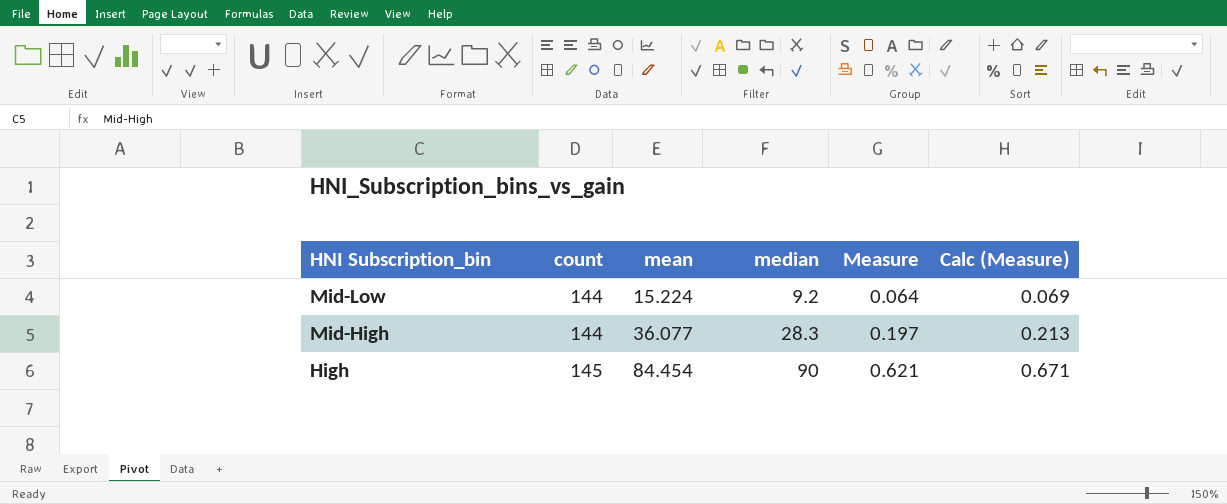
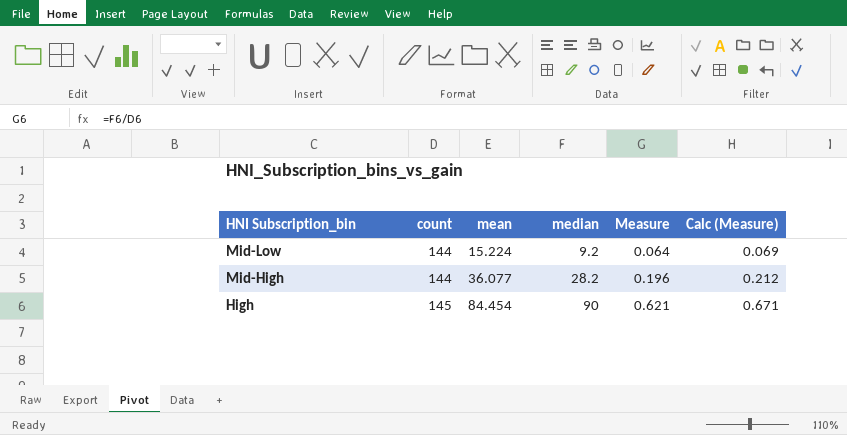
Mid-High | median: 28.3 -> 28.2
Mid-High | Measure: 0.197 -> 0.196
Mid-High | Calc (Measure): 0.213 -> 0.212

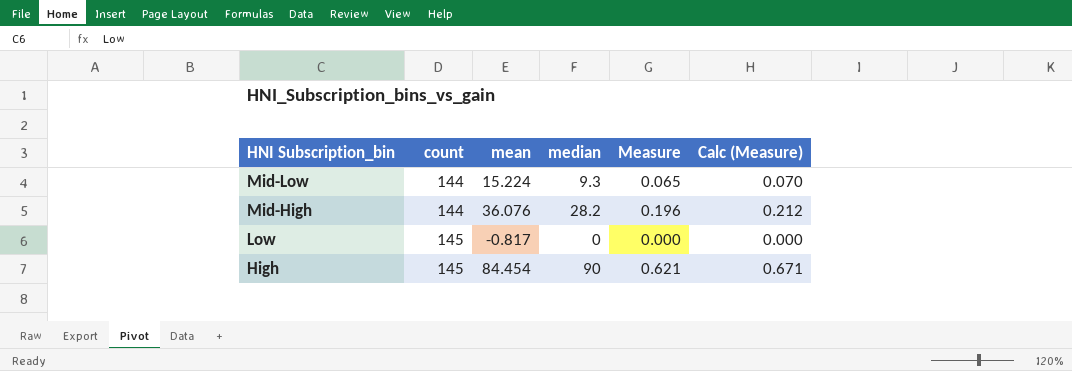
Mid-Low | median: 9.2 -> 9.3
Mid-Low | Measure: 0.064 -> 0.065
Mid-Low | Calc (Measure): 0.069 -> 0.070
Mid-High | mean: 36.077 -> 36.076
row Low: none -> 145 | -0.817 | 0 | 0.000 | 0.000

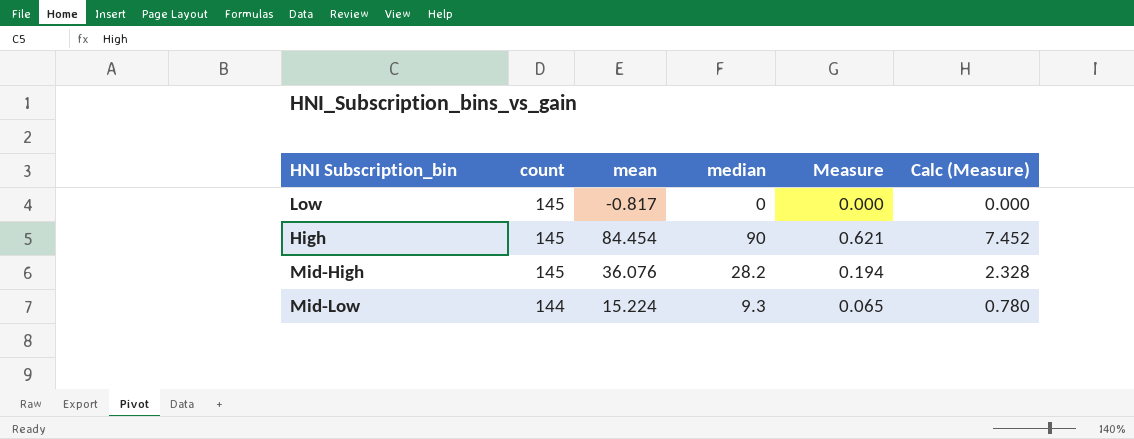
row order: HNI Subscription_bin descending -> count descending
column Calc (Measure) | formula: [Measure] * 1.08 -> [Measure] * 12
Mid-High | count: 144 -> 145
Mid-High | Measure: 0.196 -> 0.194

